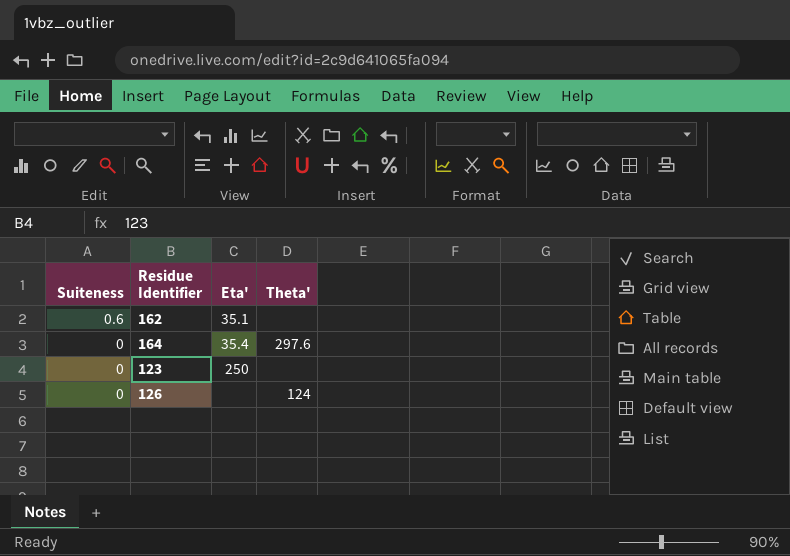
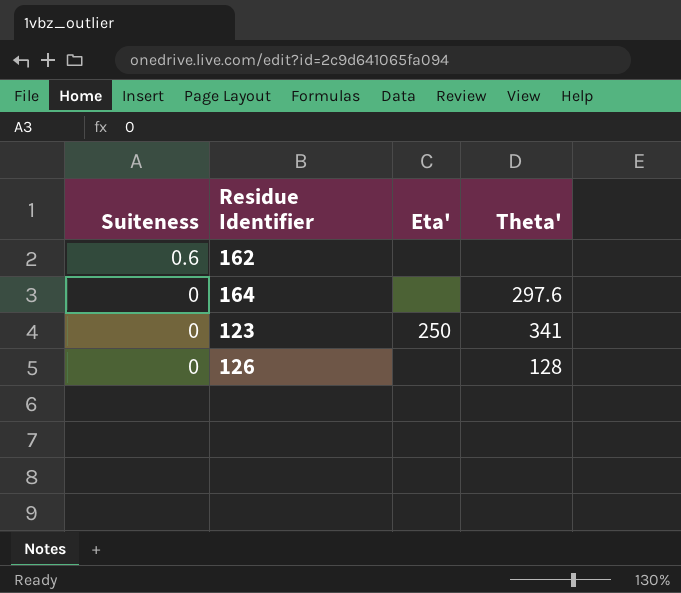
162 | Eta': 35.1 -> none
164 | Eta': 35.4 -> none
123 | Theta': none -> 341
126 | Theta': 124 -> 128

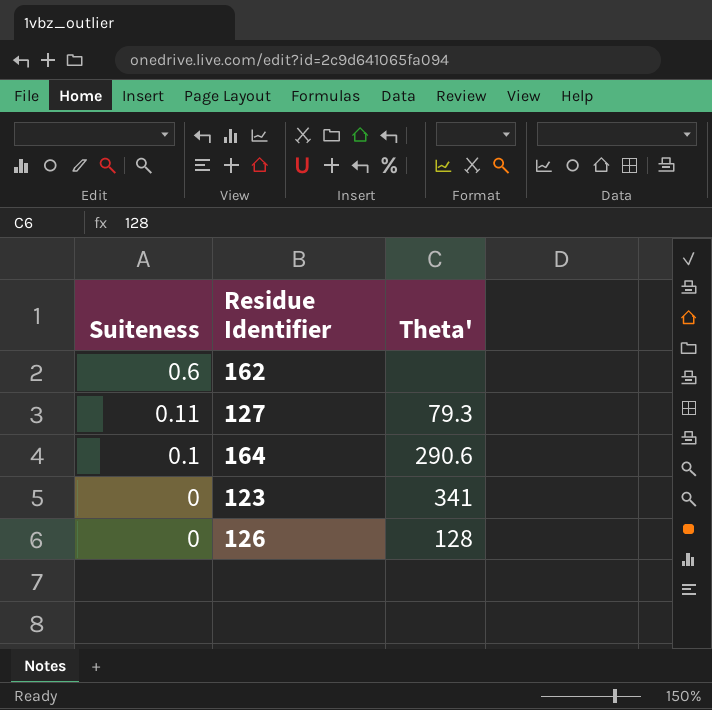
column Eta' | position: 3 -> none
row 127: none -> 0.11 | 79.3
164 | Suiteness: 0 -> 0.1
164 | Theta': 297.6 -> 290.6

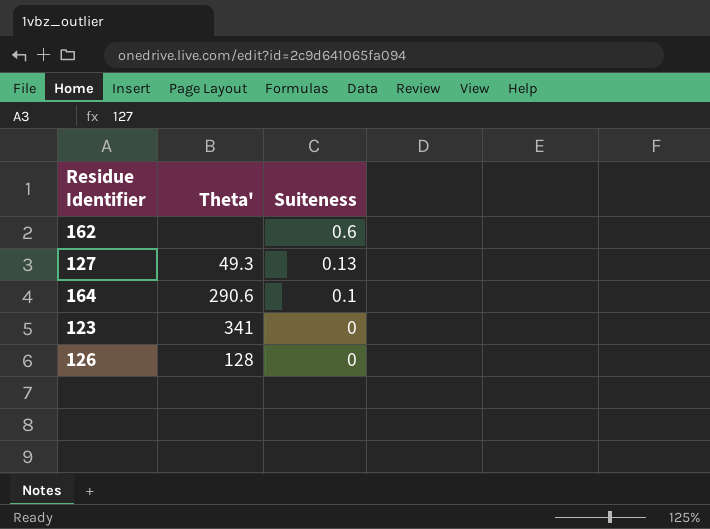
column Suiteness | position: 1 -> 3
127 | Theta': 79.3 -> 49.3
127 | Suiteness: 0.11 -> 0.13

